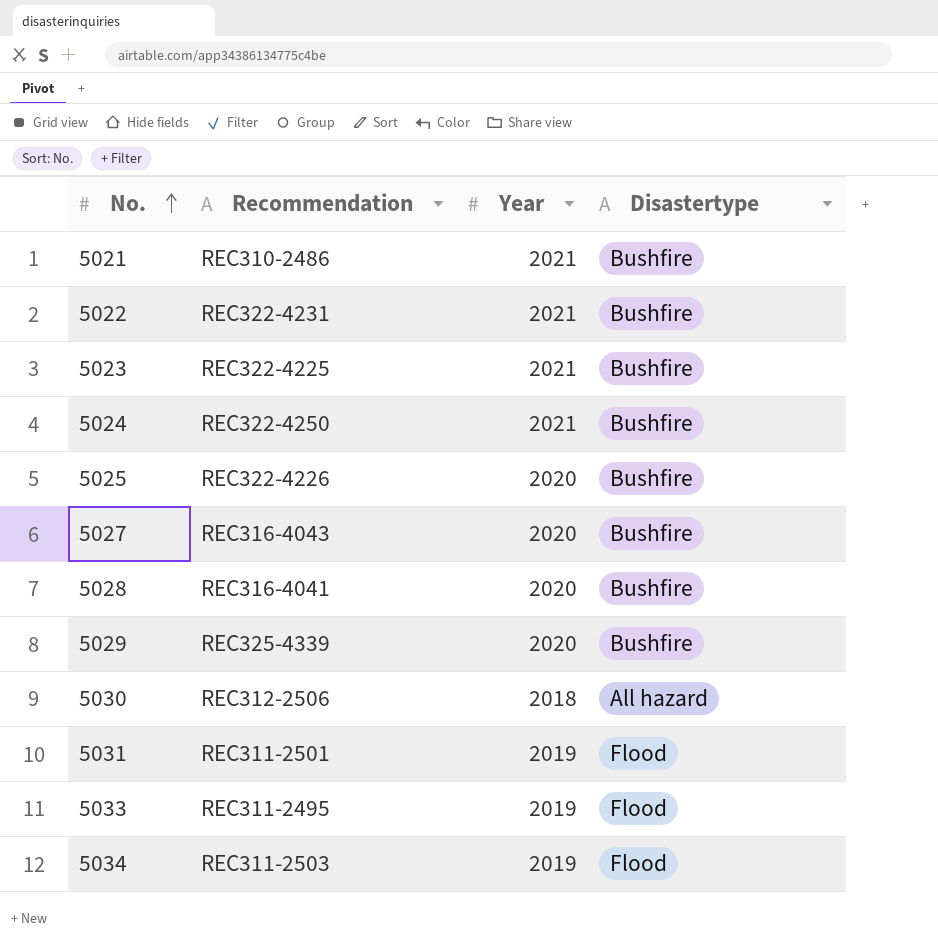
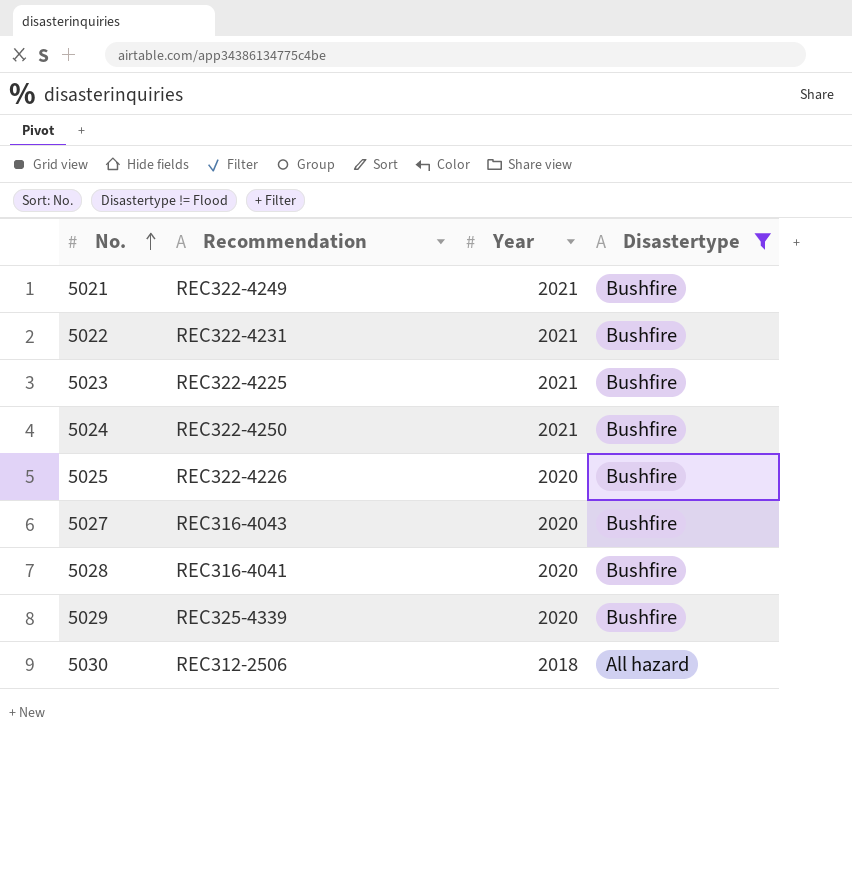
filter: none -> Disastertype != Flood
5021 | Recommendation: REC310-2486 -> REC322-4249

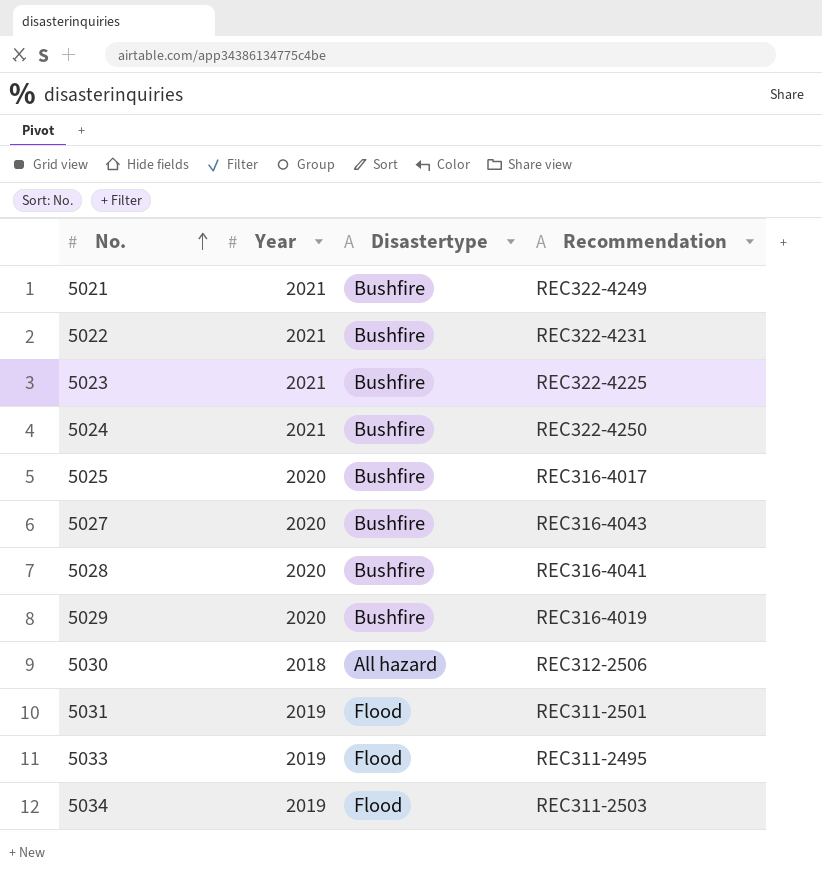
filter: Disastertype != Flood -> none
column Recommendation | position: 2 -> 4
5025 | Recommendation: REC322-4226 -> REC316-4017
5029 | Recommendation: REC325-4339 -> REC316-4019

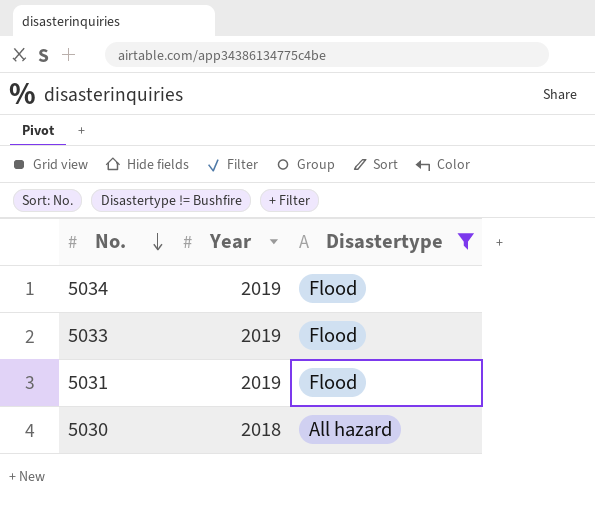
filter: none -> Disastertype != Bushfire
row order: No. ascending -> No. descending
column Recommendation | position: 4 -> none

